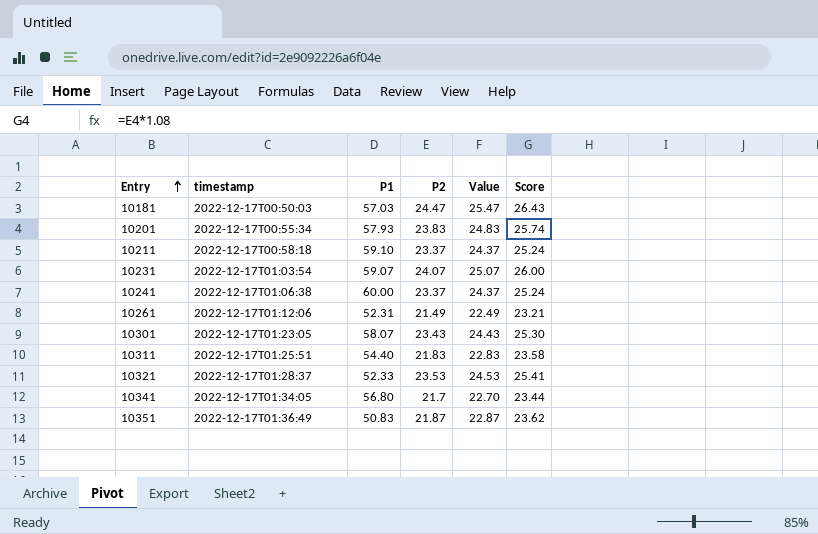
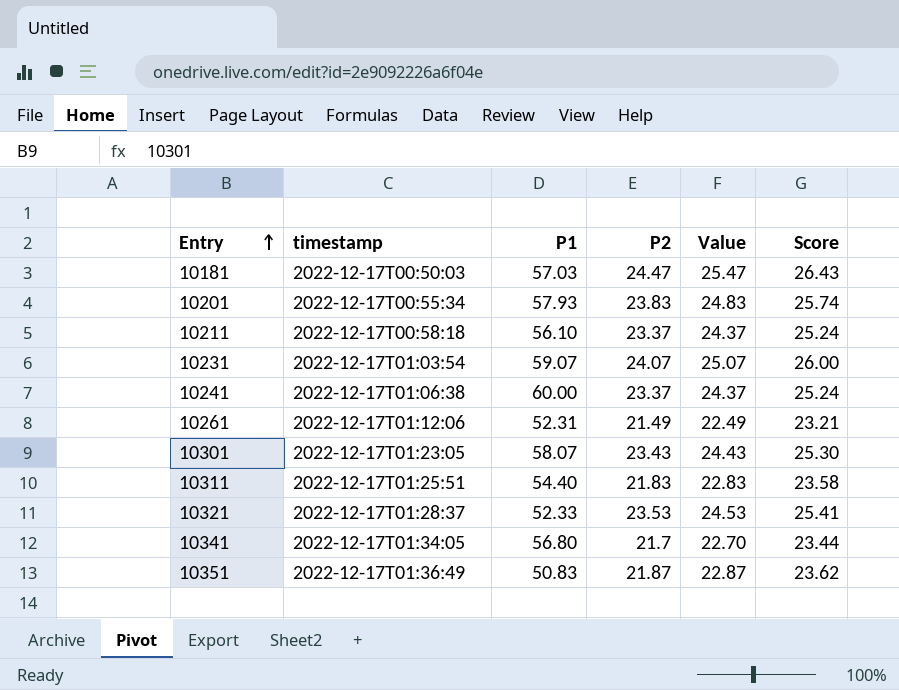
10211 | P1: 59.10 -> 56.10

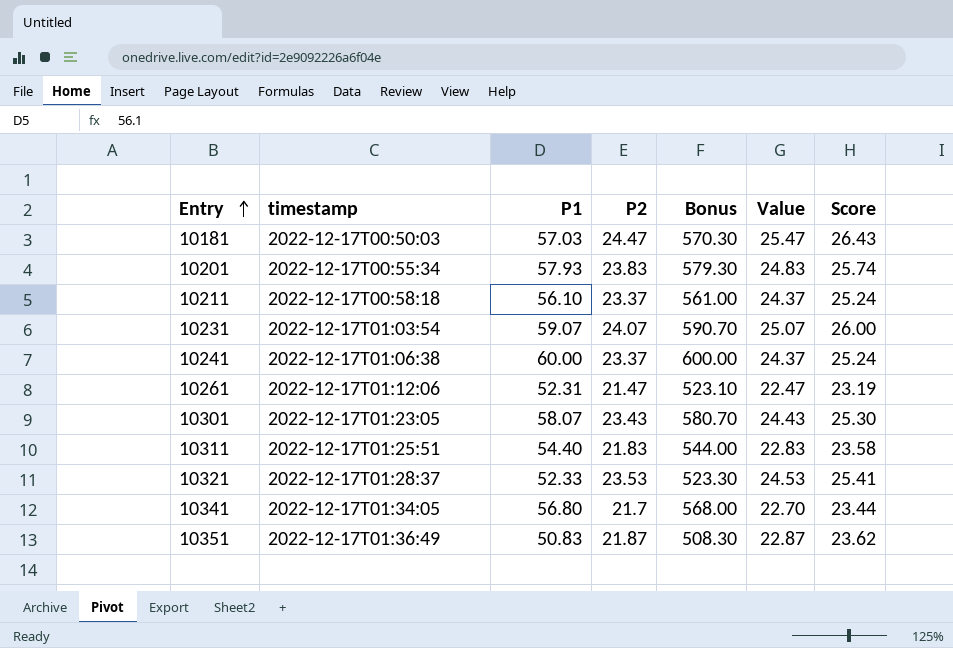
column Bonus | formula: none -> [P1] * 10
10261 | P2: 21.49 -> 21.47
10261 | Value: 22.49 -> 22.47
10261 | Score: 23.21 -> 23.19

